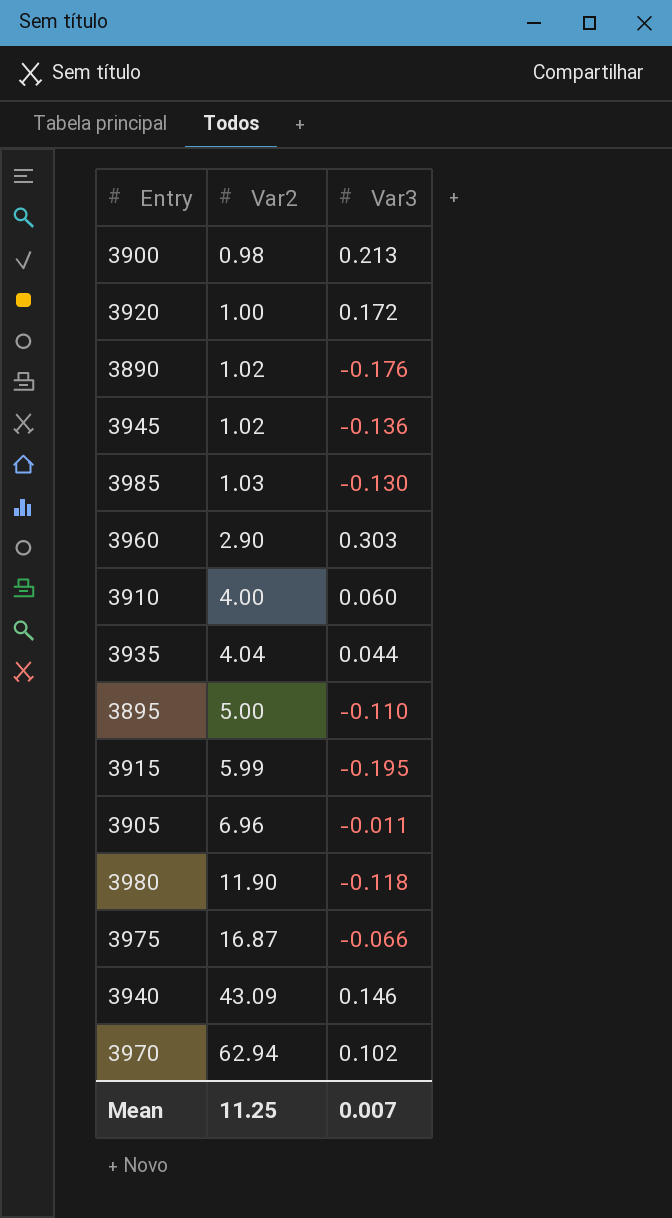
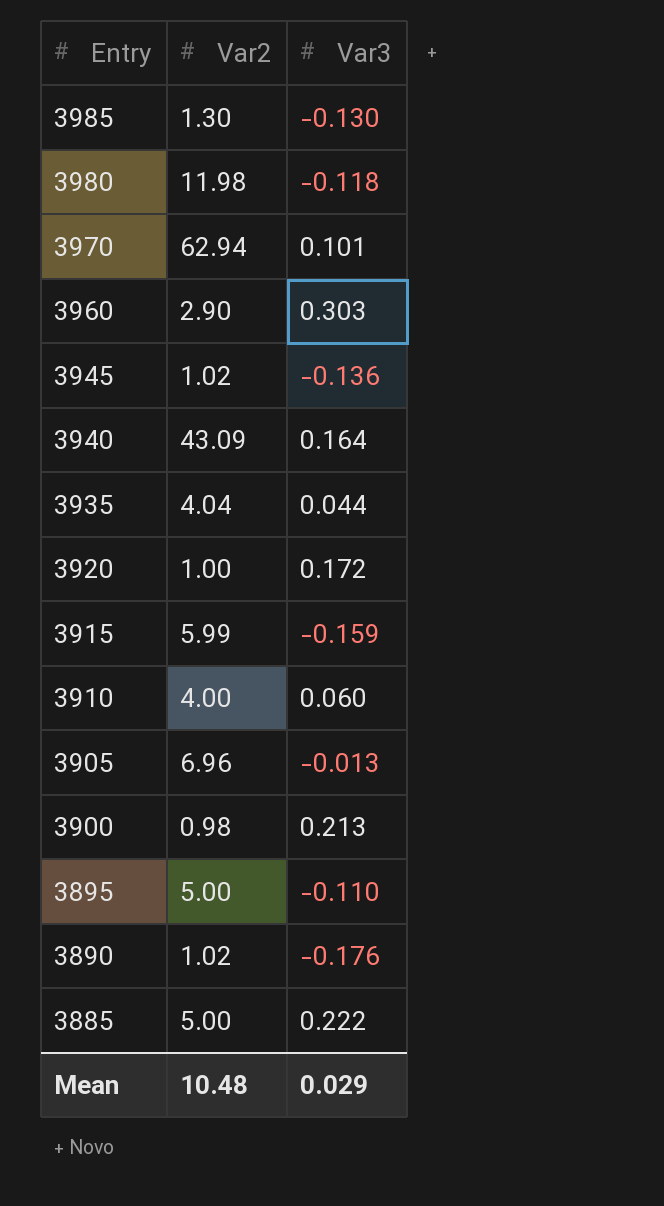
row order: Var2 ascending -> Entry descending
row 3975: 16.87 | -0.066 -> none
3985 | Var2: 1.03 -> 1.30
3980 | Var2: 11.90 -> 11.98
3970 | Var3: 0.102 -> 0.101
3940 | Var3: 0.146 -> 0.164
3915 | Var3: -0.195 -> -0.159
3905 | Var3: -0.011 -> -0.013
row 3885: none -> 5.00 | 0.222
Mean | Var2: 11.25 -> 10.48
Mean | Var3: 0.007 -> 0.029

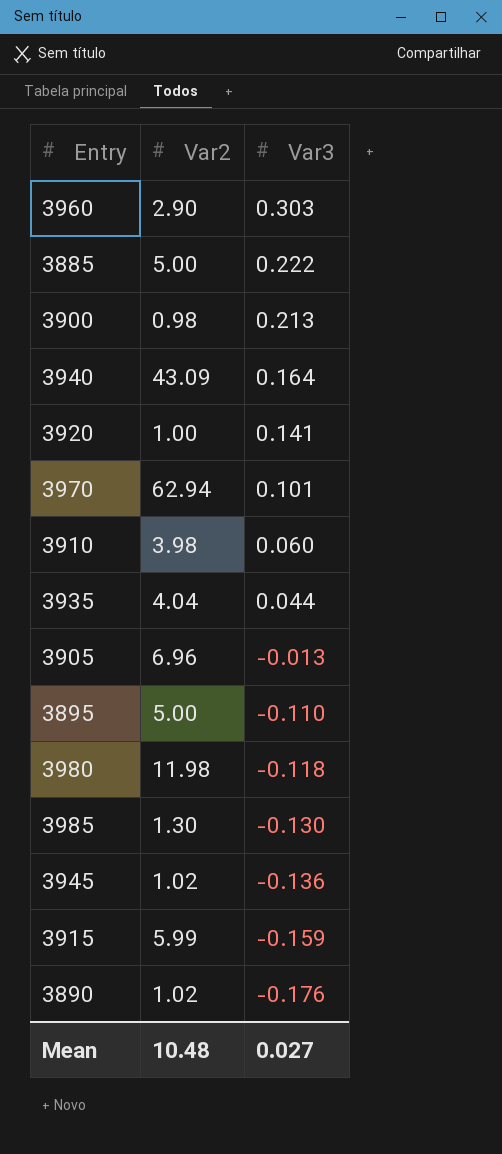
row order: Entry descending -> Var3 descending
3920 | Var3: 0.172 -> 0.141
3910 | Var2: 4.00 -> 3.98
Mean | Var3: 0.029 -> 0.027

